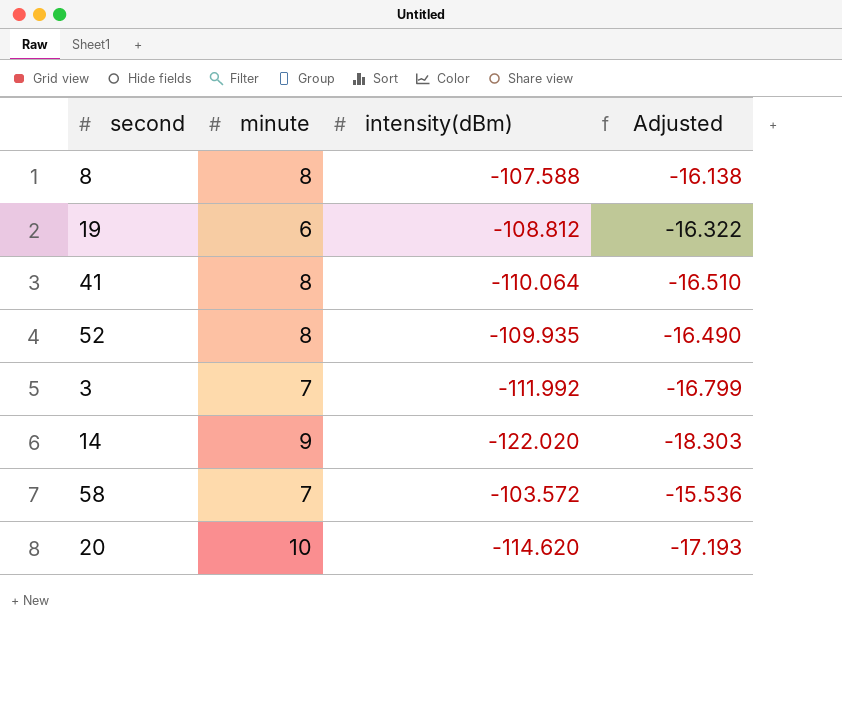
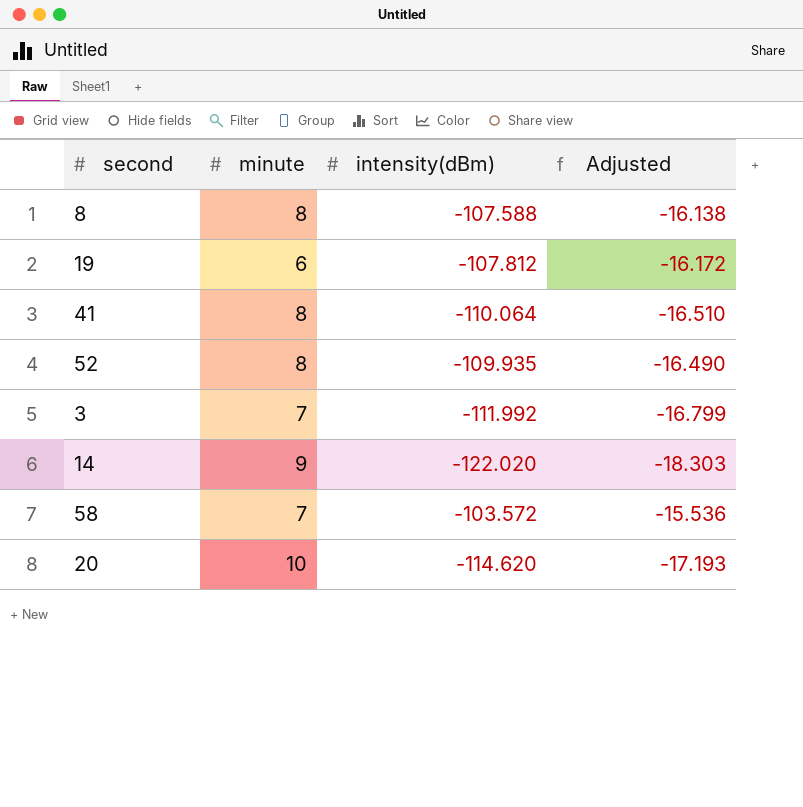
19 | intensity(dBm): -108.812 -> -107.812
19 | Adjusted: -16.322 -> -16.172

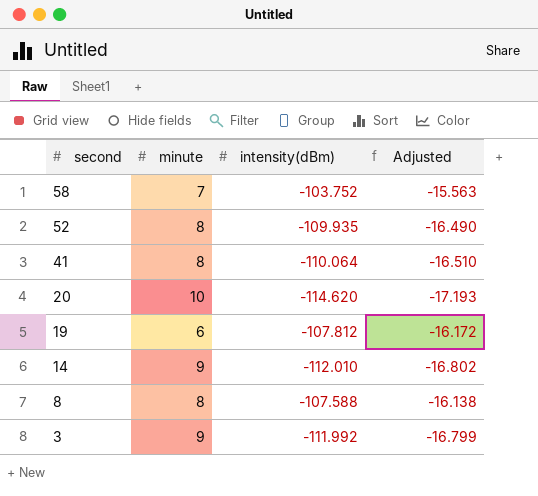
row order: none -> second descending
58 | intensity(dBm): -103.572 -> -103.752
58 | Adjusted: -15.536 -> -15.563
14 | intensity(dBm): -122.020 -> -112.010
14 | Adjusted: -18.303 -> -16.802
3 | minute: 7 -> 9

